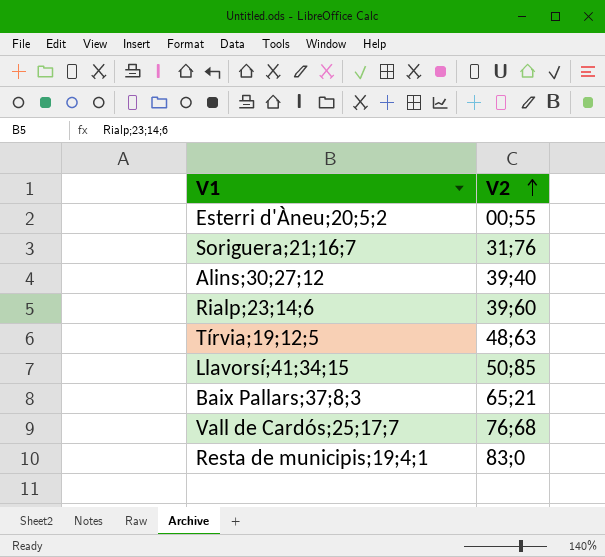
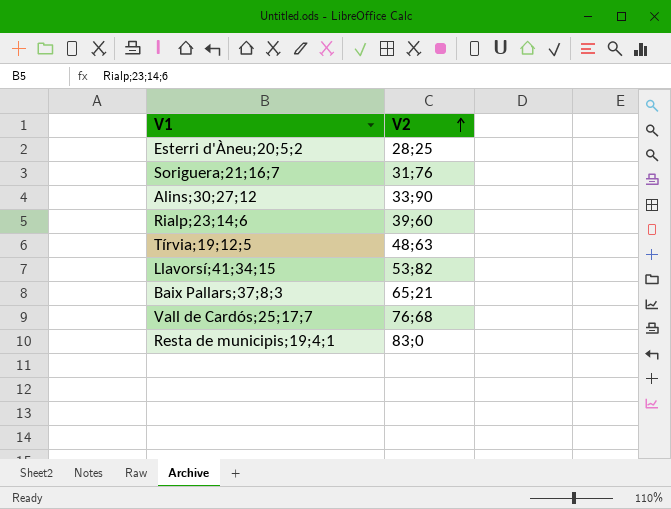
Esterri d'Àneu;20;5;2 | V2: 00;55 -> 28;25
Alins;30;27;12 | V2: 39;40 -> 33;90
Llavorsí;41;34;15 | V2: 50;85 -> 53;82

